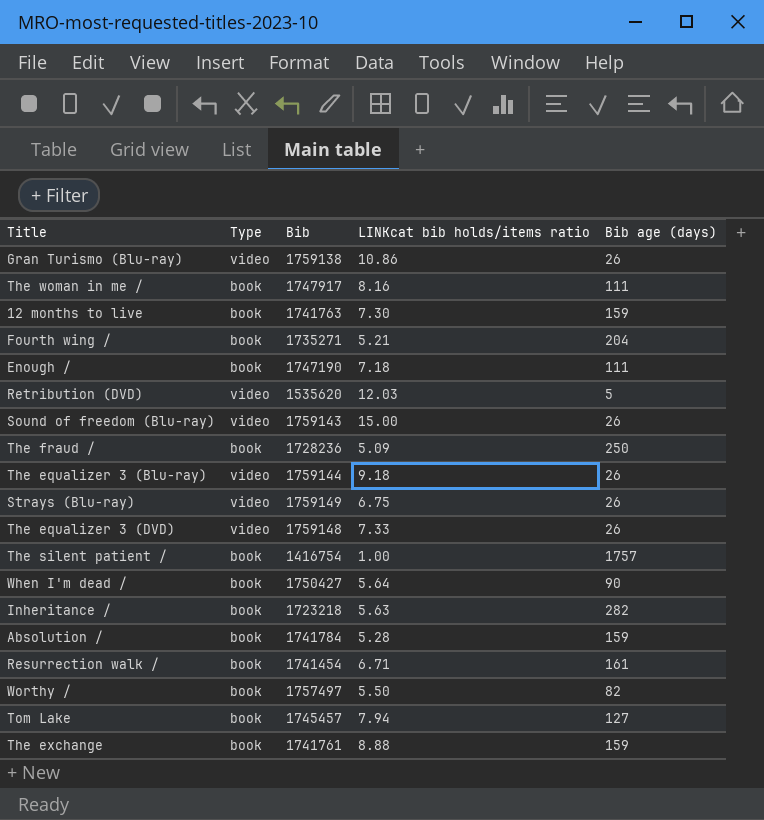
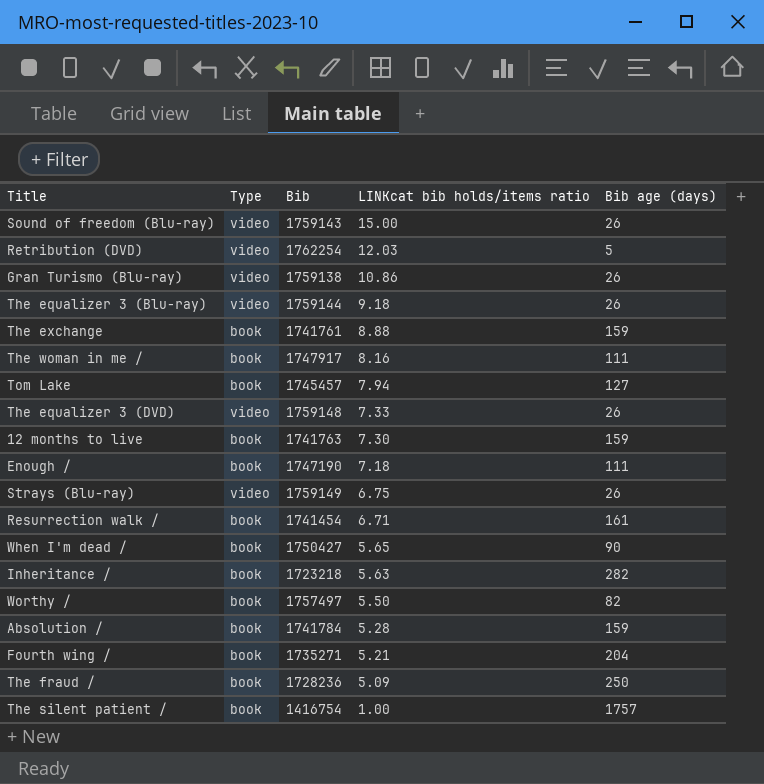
row order: none -> LINKcat bib holds/items ratio descending
Retribution (DVD) | Bib: 1535620 -> 1762254
When I'm dead / | LINKcat bib holds/items ratio: 5.64 -> 5.65

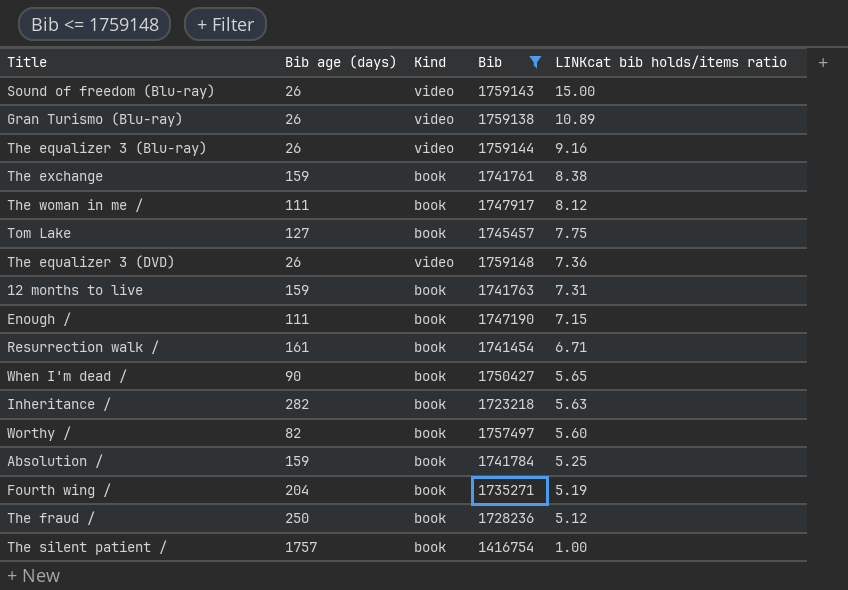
filter: none -> Bib <= 1759148
column Bib age (days) | position: 5 -> 2
column name: Type -> Kind
Gran Turismo (Blu-ray) | LINKcat bib holds/items ratio: 10.86 -> 10.89
The equalizer 3 (Blu-ray) | LINKcat bib holds/items ratio: 9.18 -> 9.16
The exchange | LINKcat bib holds/items ratio: 8.88 -> 8.38
The woman in me / | LINKcat bib holds/items ratio: 8.16 -> 8.12
Tom Lake | LINKcat bib holds/items ratio: 7.94 -> 7.75
The equalizer 3 (DVD) | LINKcat bib holds/items ratio: 7.33 -> 7.36
12 months to live | LINKcat bib holds/items ratio: 7.30 -> 7.31
Enough / | LINKcat bib holds/items ratio: 7.18 -> 7.15
Worthy / | LINKcat bib holds/items ratio: 5.50 -> 5.60
Absolution / | LINKcat bib holds/items ratio: 5.28 -> 5.25
Fourth wing / | LINKcat bib holds/items ratio: 5.21 -> 5.19
The fraud / | LINKcat bib holds/items ratio: 5.09 -> 5.12

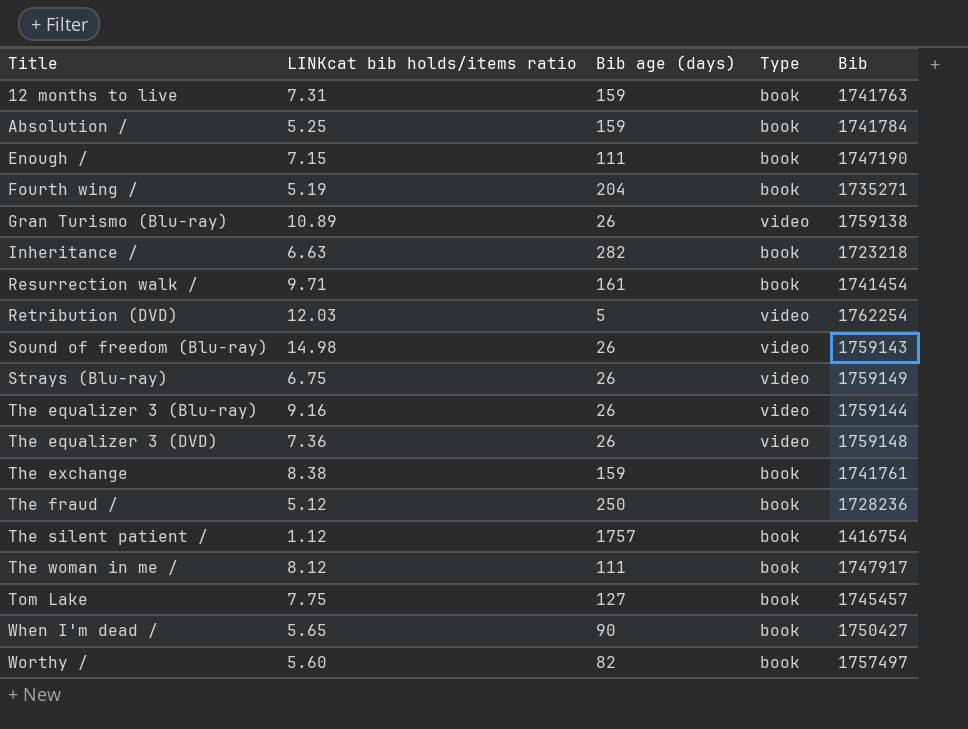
filter: Bib <= 1759148 -> none
row order: LINKcat bib holds/items ratio descending -> Title ascending
column LINKcat bib holds/items ratio | position: 5 -> 2
column name: Kind -> Type
Inheritance / | LINKcat bib holds/items ratio: 5.63 -> 6.63
Resurrection walk / | LINKcat bib holds/items ratio: 6.71 -> 9.71
Sound of freedom (Blu-ray) | LINKcat bib holds/items ratio: 15.00 -> 14.98
The silent patient / | LINKcat bib holds/items ratio: 1.00 -> 1.12

